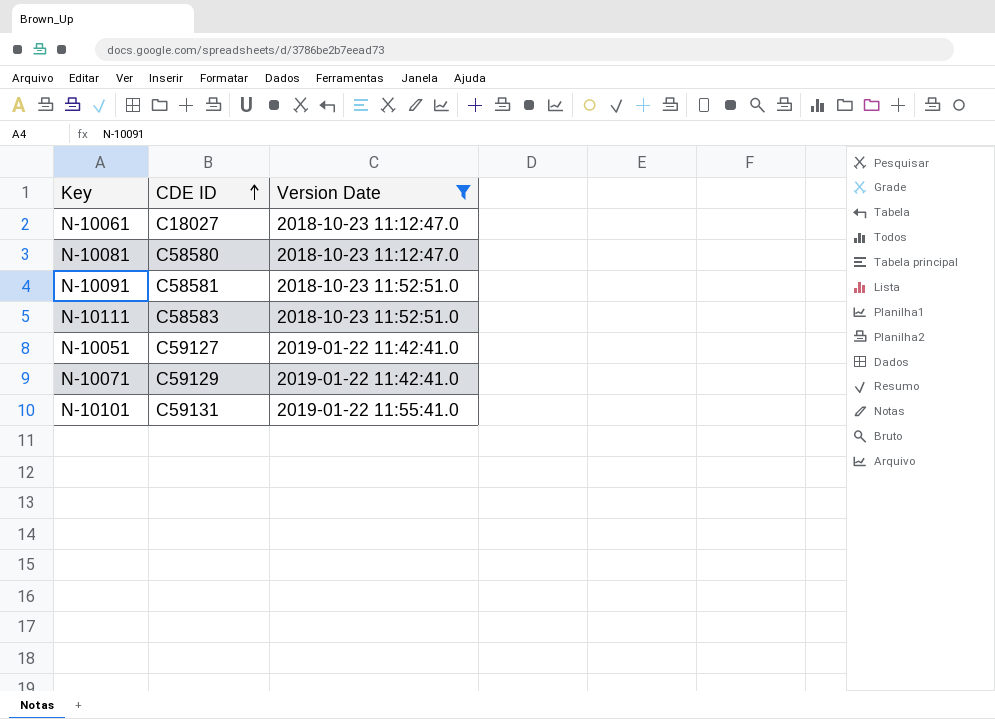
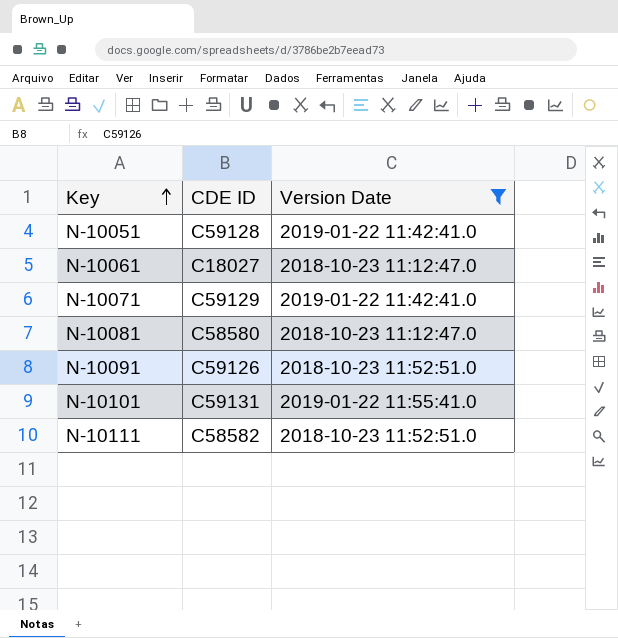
row order: CDE ID ascending -> Key ascending
N-10051 | CDE ID: C59127 -> C59128
N-10091 | CDE ID: C58581 -> C59126
N-10111 | CDE ID: C58583 -> C58582

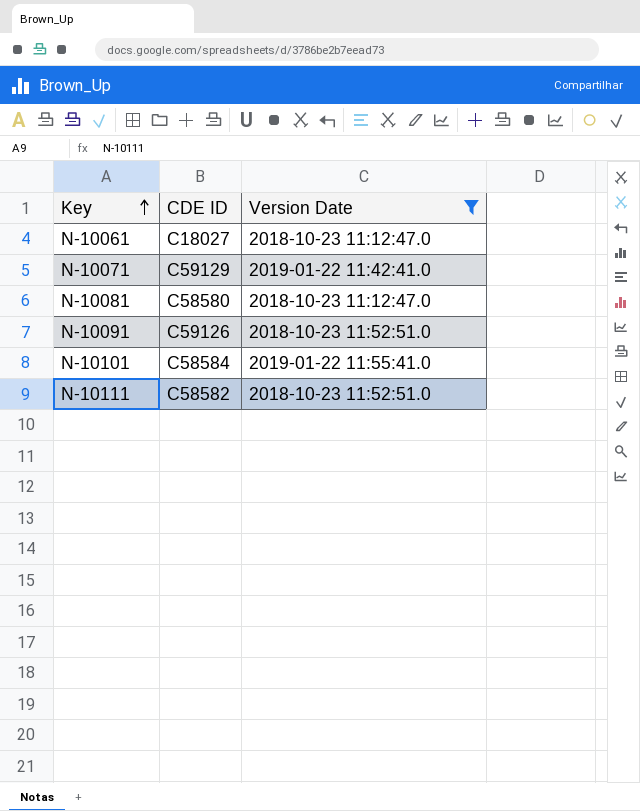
row N-10051: C59128 | 2019-01-22 11:42:41.0 -> none
N-10101 | CDE ID: C59131 -> C58584

